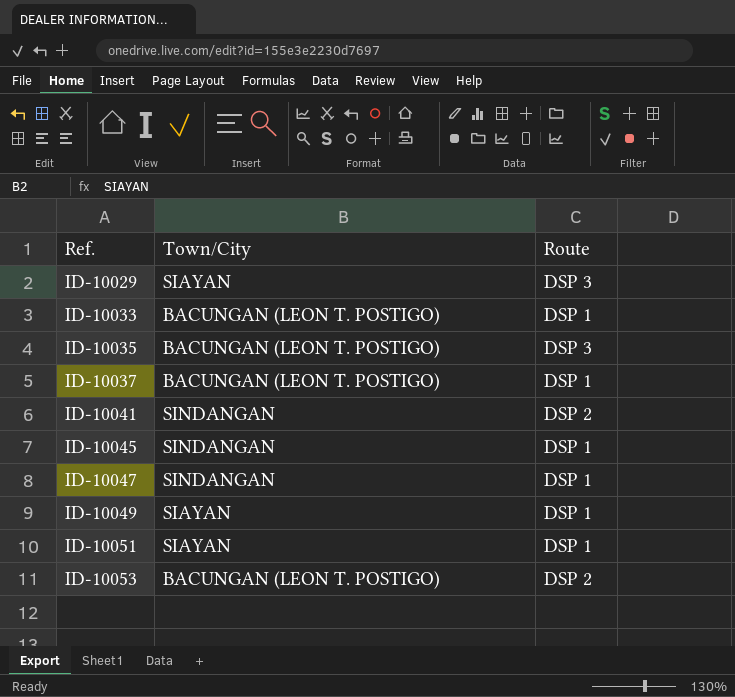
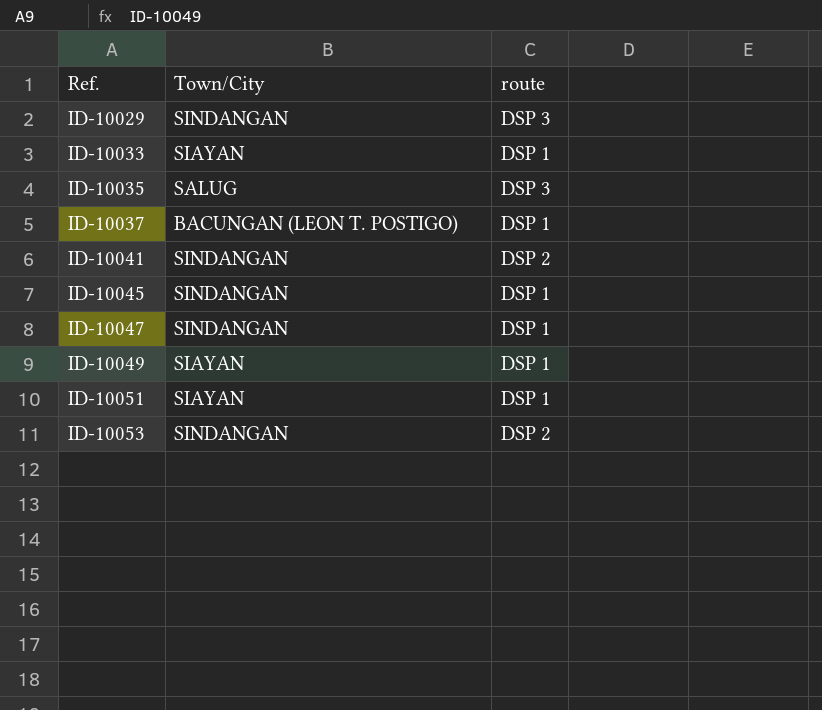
column name: Route -> route
ID-10029 | Town/City: SIAYAN -> SINDANGAN
ID-10033 | Town/City: BACUNGAN (LEON T. POSTIGO) -> SIAYAN
ID-10035 | Town/City: BACUNGAN (LEON T. POSTIGO) -> SALUG
ID-10053 | Town/City: BACUNGAN (LEON T. POSTIGO) -> SINDANGAN

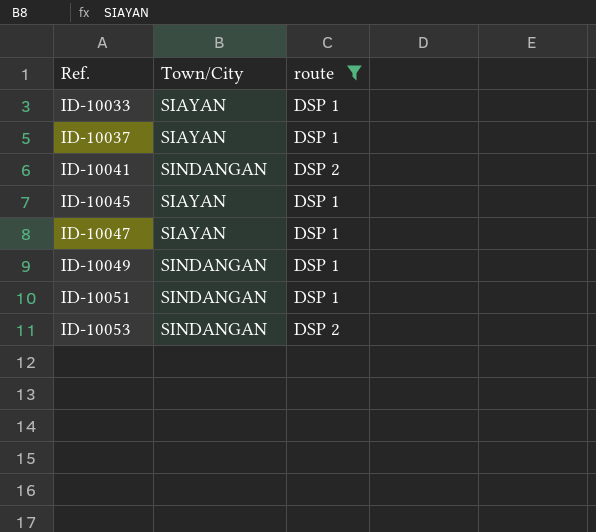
filter: none -> route != DSP 3
ID-10037 | Town/City: BACUNGAN (LEON T. POSTIGO) -> SIAYAN
ID-10045 | Town/City: SINDANGAN -> SIAYAN
ID-10047 | Town/City: SINDANGAN -> SIAYAN
ID-10049 | Town/City: SIAYAN -> SINDANGAN
ID-10051 | Town/City: SIAYAN -> SINDANGAN

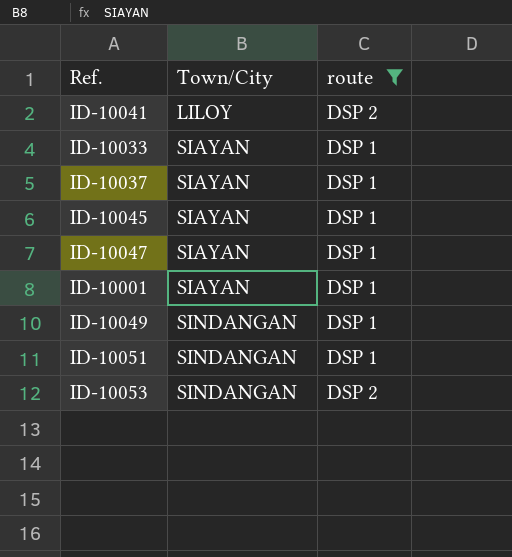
row order: Ref. ascending -> Town/City ascending
ID-10041 | Town/City: SINDANGAN -> LILOY
row ID-10001: none -> SIAYAN | DSP 1

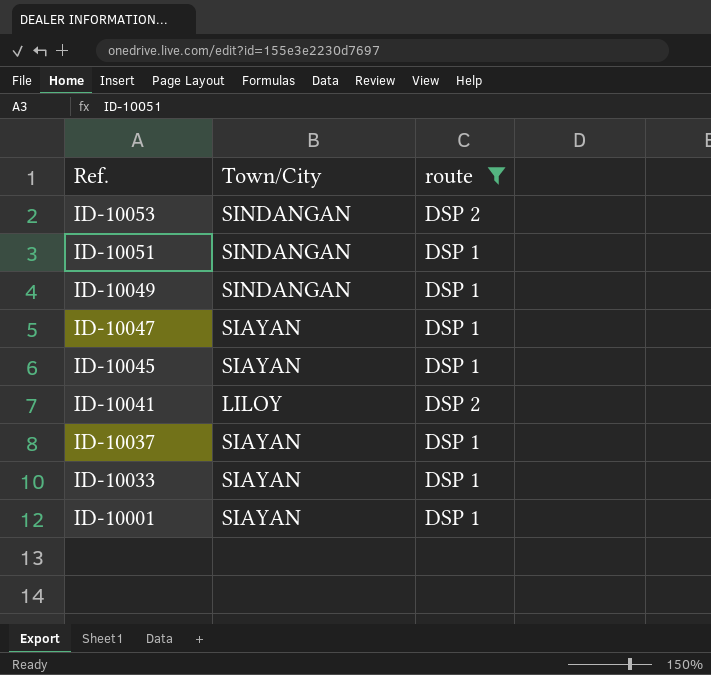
row order: Town/City ascending -> Ref. descending

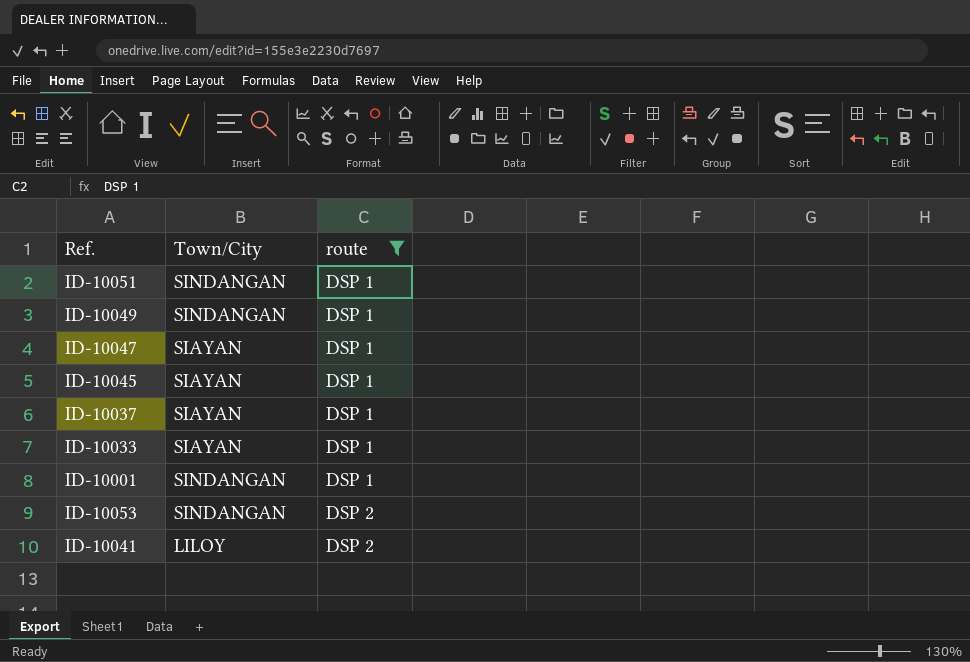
row order: Ref. descending -> route ascending
ID-10001 | Town/City: SIAYAN -> SINDANGAN

